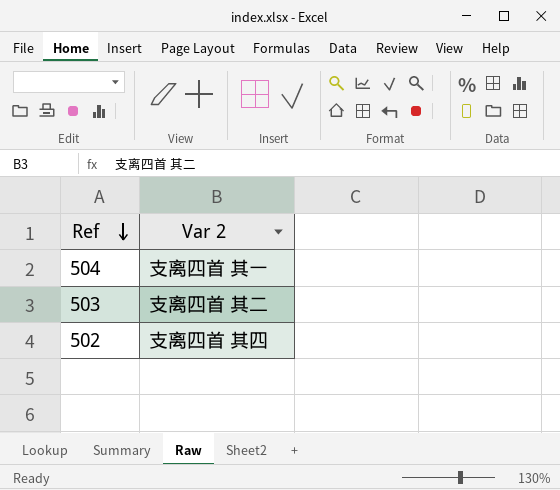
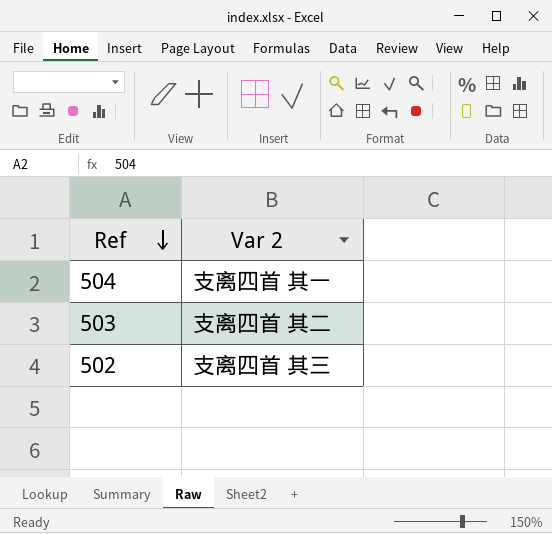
502 | Var 2: 支离四首 其四 -> 支离四首 其三

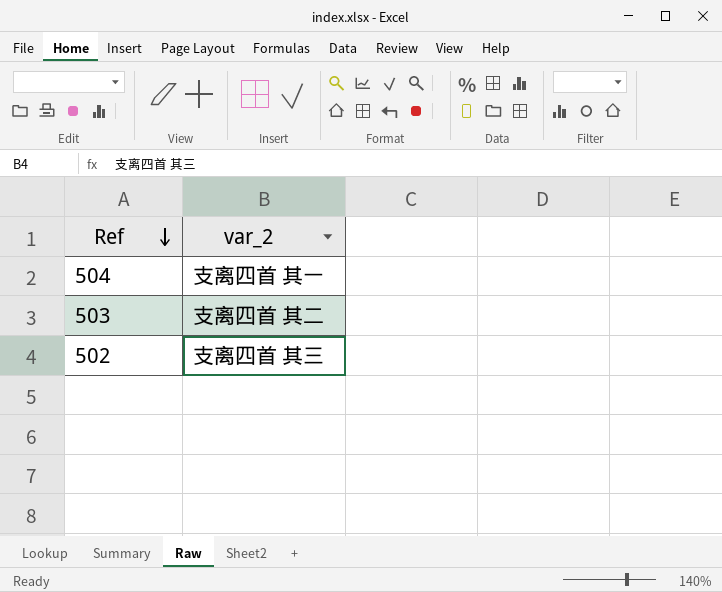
column name: Var 2 -> var_2

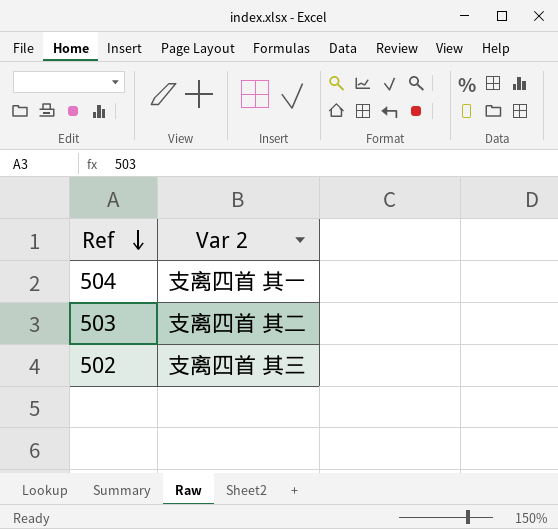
column name: var_2 -> Var 2

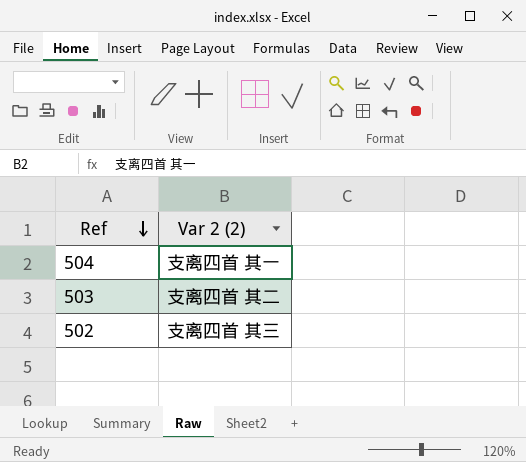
column name: Var 2 -> Var 2 (2)

